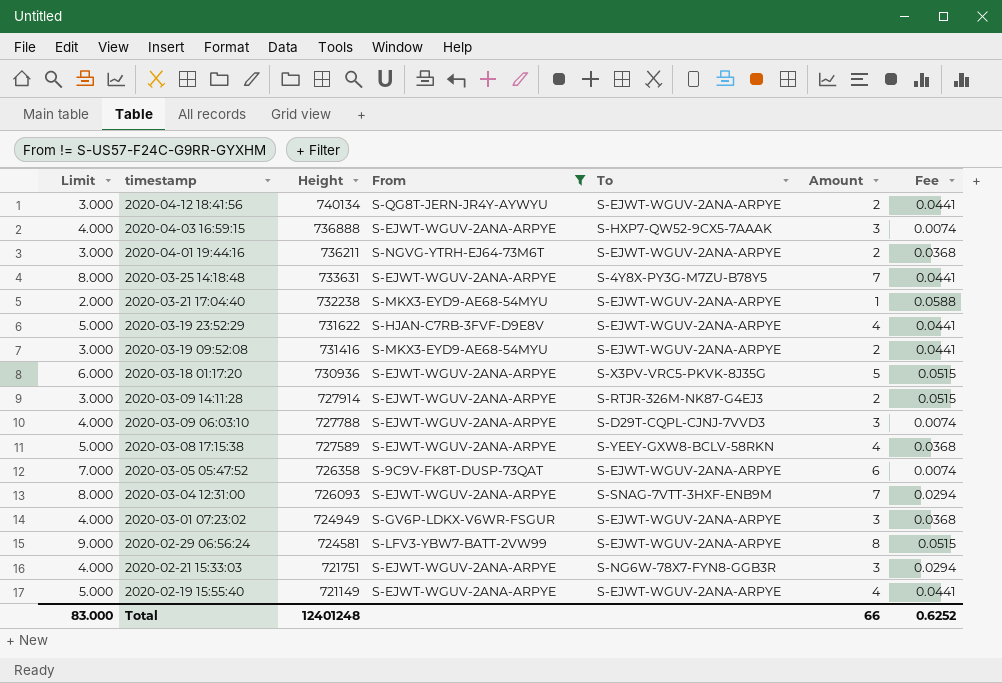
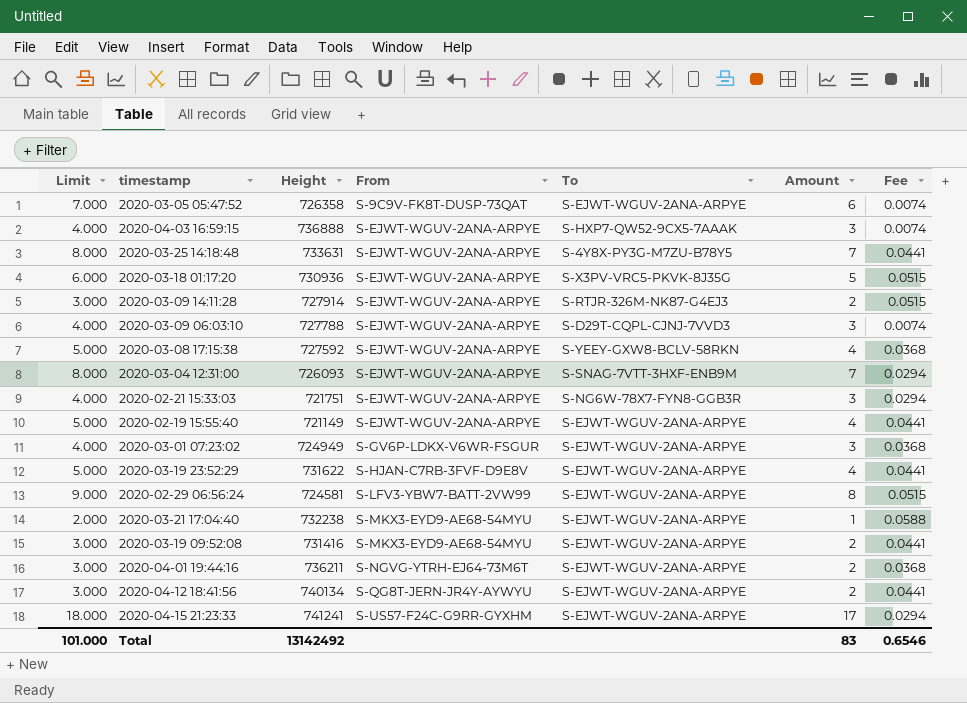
filter: From != S-US57-F24C-G9RR-GYXHM -> none
row order: timestamp descending -> From ascending
2020-03-08 17:15:38 | Height: 727589 -> 727592
Total | Limit: 83.000 -> 101.000
Total | Height: 12401248 -> 13142492
Total | Amount: 66 -> 83
Total | Fee: 0.6252 -> 0.6546

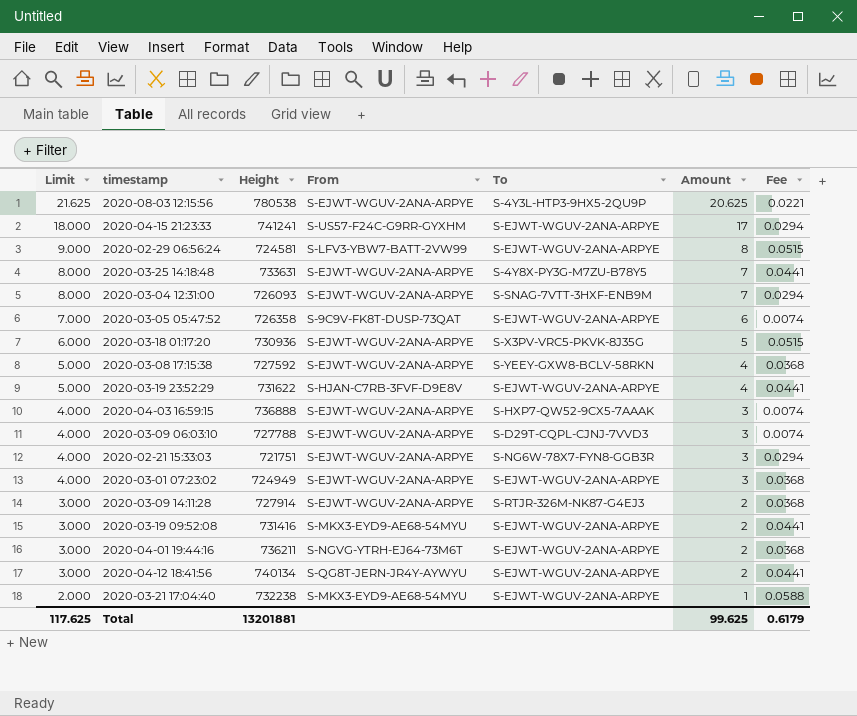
row order: From ascending -> Limit descending
row 2020-02-19 15:55:40: 5.000 | 721149 | S-EJWT-WGUV-2ANA-ARPYE | S-EJWT-WGUV-2ANA-ARPYE | 4 | 0.0441 -> none
row 2020-08-03 12:15:56: none -> 21.625 | 780538 | S-EJWT-WGUV-2ANA-ARPYE | S-4Y3L-HTP3-9HX5-2QU9P | 20.625 | 0.0221
2020-03-01 07:23:02 | From: S-GV6P-LDKX-V6WR-FSGUR -> S-EJWT-WGUV-2ANA-ARPYE
2020-03-09 14:11:28 | Fee: 0.0515 -> 0.0368
Total | Limit: 101.000 -> 117.625
Total | Height: 13142492 -> 13201881
Total | Amount: 83 -> 99.625
Total | Fee: 0.6546 -> 0.6179

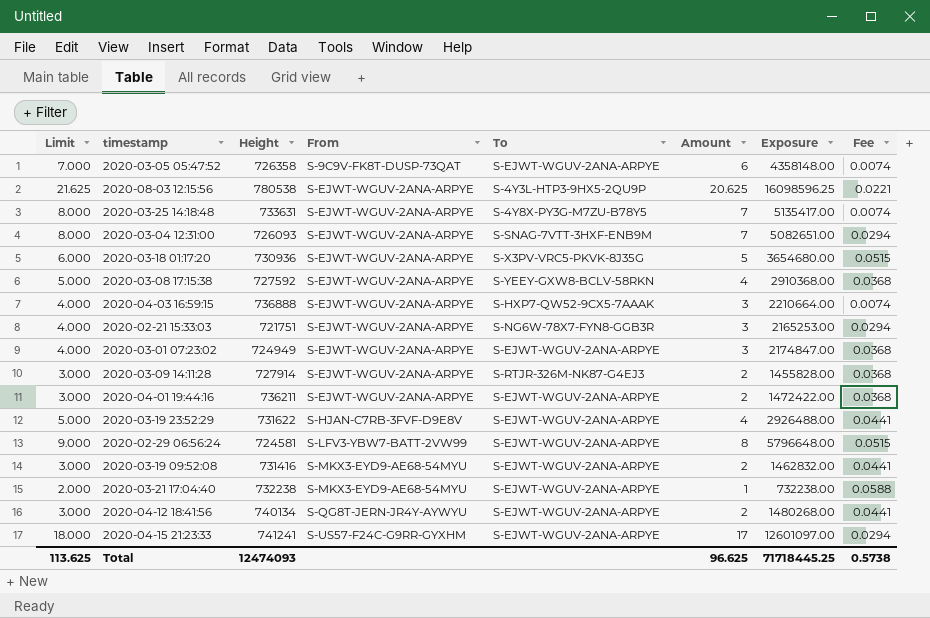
row order: Limit descending -> From ascending
column Exposure | formula: none -> [Height] * [Amount]
row 2020-03-09 06:03:10: 4.000 | 727788 | S-EJWT-WGUV-2ANA-ARPYE | S-D29T-CQPL-CJNJ-7VVD3 | 3 | 0.0074 -> none
2020-03-25 14:18:48 | Fee: 0.0441 -> 0.0074
2020-04-01 19:44:16 | From: S-NGVG-YTRH-EJ64-73M6T -> S-EJWT-WGUV-2ANA-ARPYE
Total | Limit: 117.625 -> 113.625
Total | Height: 13201881 -> 12474093
Total | Amount: 99.625 -> 96.625
Total | Fee: 0.6179 -> 0.5738

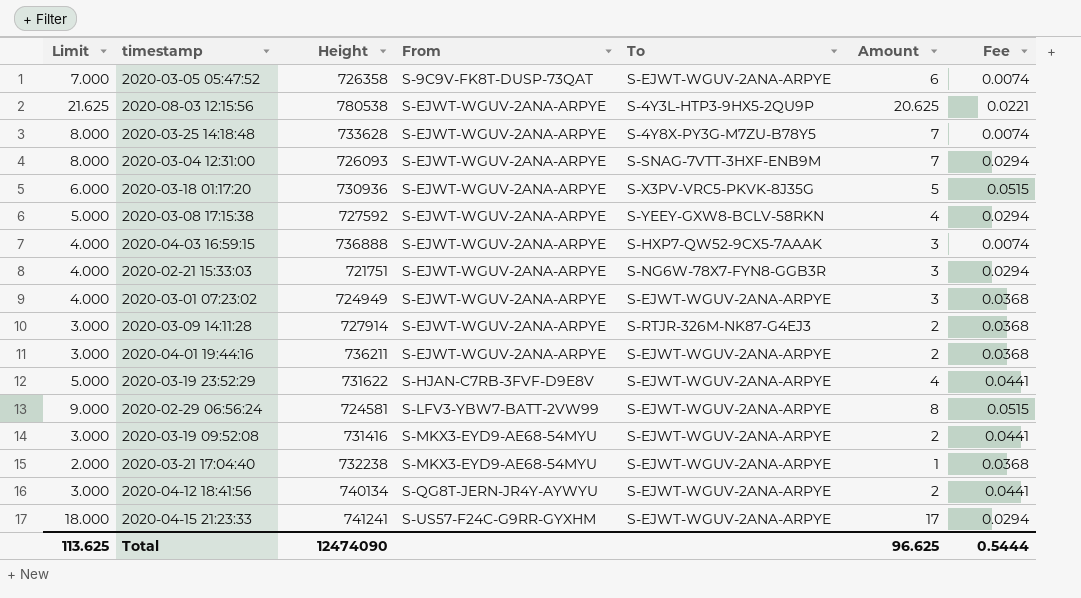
column Exposure | formula: [Height] * [Amount] -> none
2020-03-25 14:18:48 | Height: 733631 -> 733628
2020-03-08 17:15:38 | Fee: 0.0368 -> 0.0294
2020-03-21 17:04:40 | Fee: 0.0588 -> 0.0368
Total | Height: 12474093 -> 12474090
Total | Fee: 0.5738 -> 0.5444

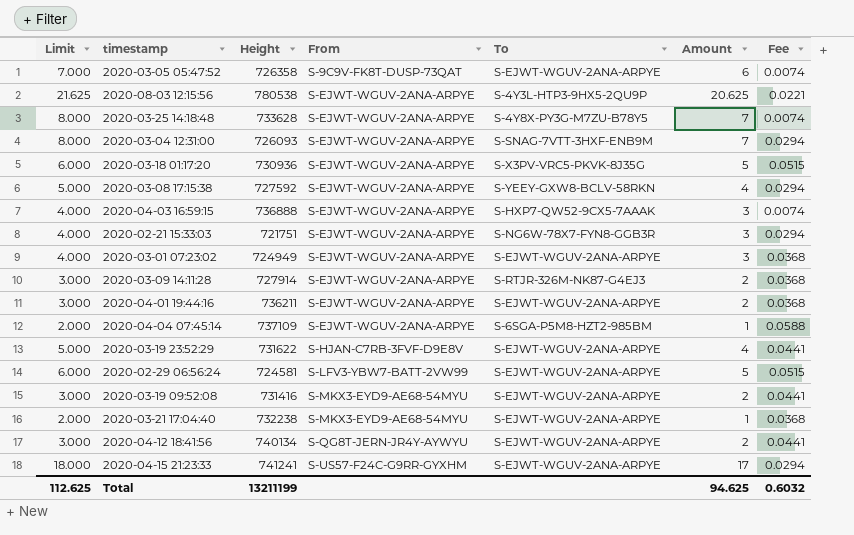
row 2020-04-04 07:45:14: none -> 2.000 | 737109 | S-EJWT-WGUV-2ANA-ARPYE | S-6SGA-P5M8-HZT2-985BM | 1 | 0.0588
2020-02-29 06:56:24 | Limit: 9.000 -> 6.000
2020-02-29 06:56:24 | Amount: 8 -> 5
Total | Limit: 113.625 -> 112.625
Total | Height: 12474090 -> 13211199
Total | Amount: 96.625 -> 94.625
Total | Fee: 0.5444 -> 0.6032

